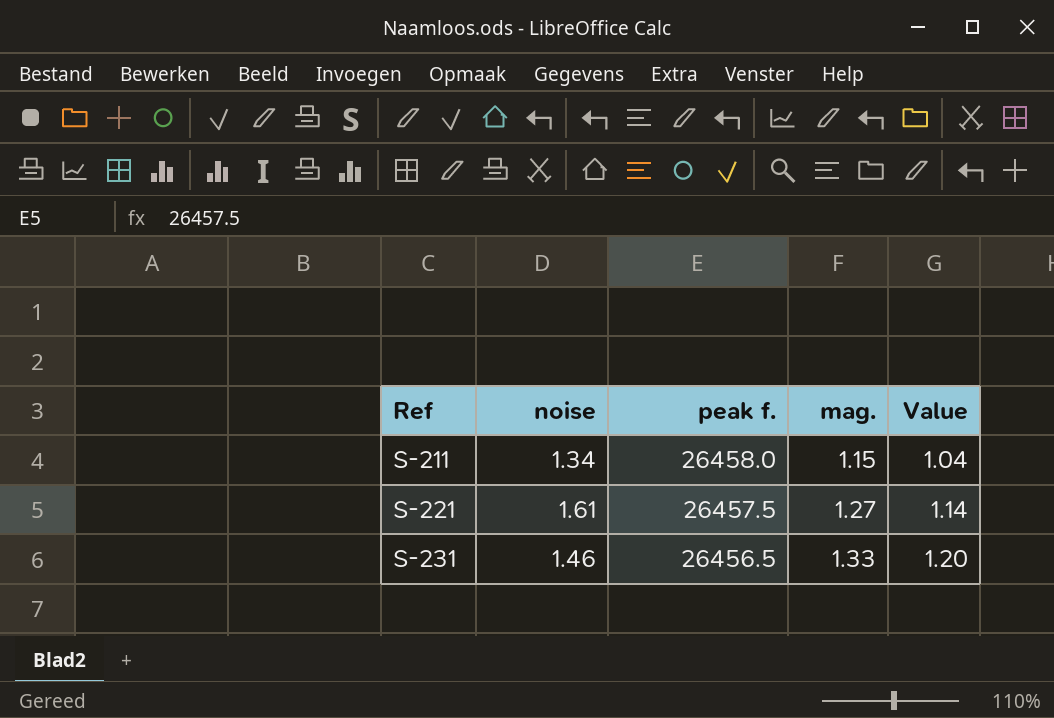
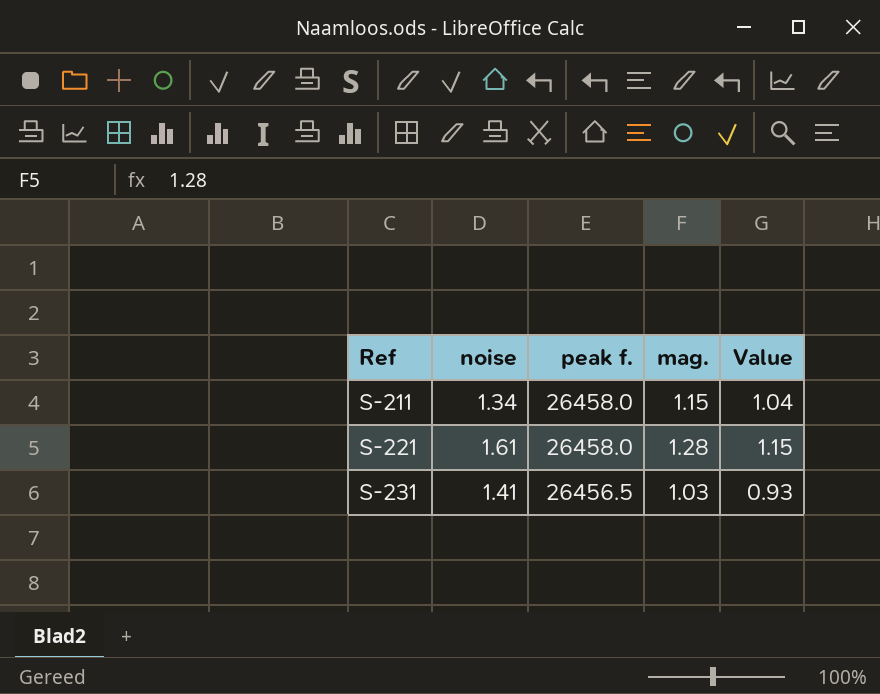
S-221 | peak f.: 26457.5 -> 26458.0
S-221 | mag.: 1.27 -> 1.28
S-221 | Value: 1.14 -> 1.15
S-231 | noise: 1.46 -> 1.41
S-231 | mag.: 1.33 -> 1.03
S-231 | Value: 1.20 -> 0.93

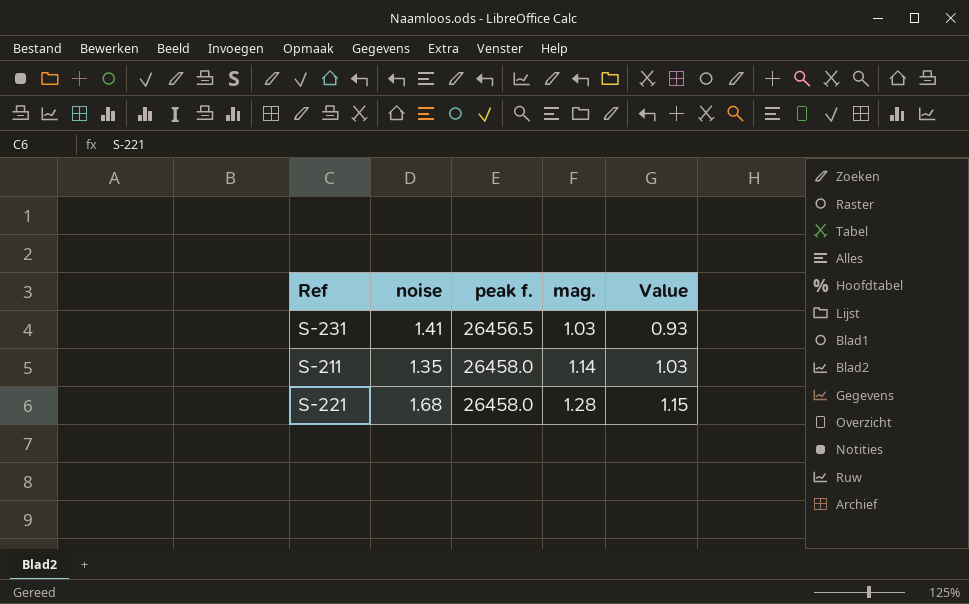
row order: Ref ascending -> peak f. ascending
S-211 | noise: 1.34 -> 1.35
S-211 | mag.: 1.15 -> 1.14
S-211 | Value: 1.04 -> 1.03
S-221 | noise: 1.61 -> 1.68

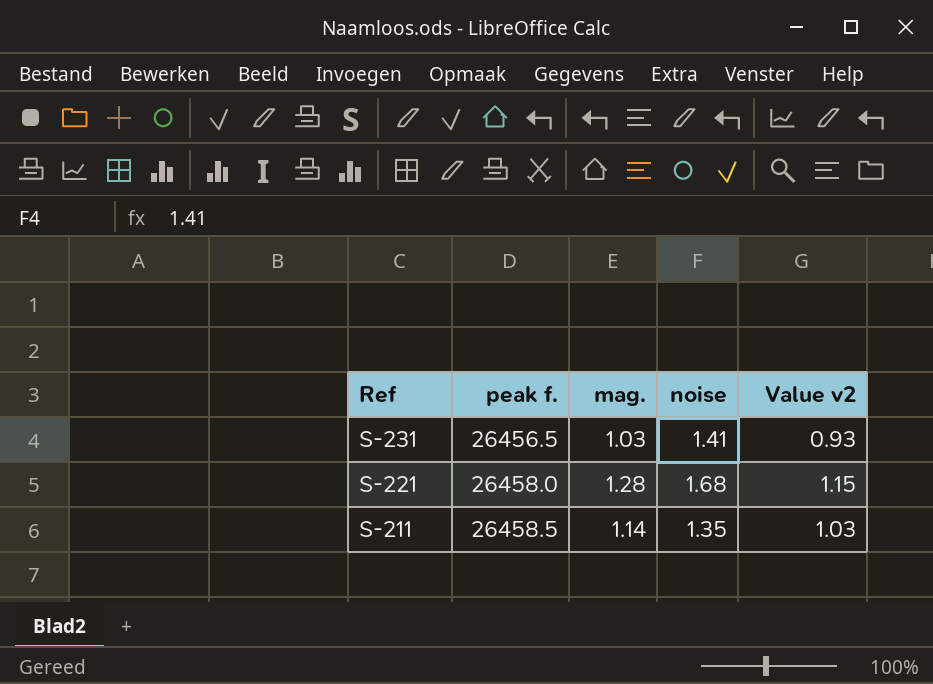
row order: peak f. ascending -> Ref descending
column noise | position: 2 -> 4
column name: Value -> Value v2
S-211 | peak f.: 26458.0 -> 26458.5

